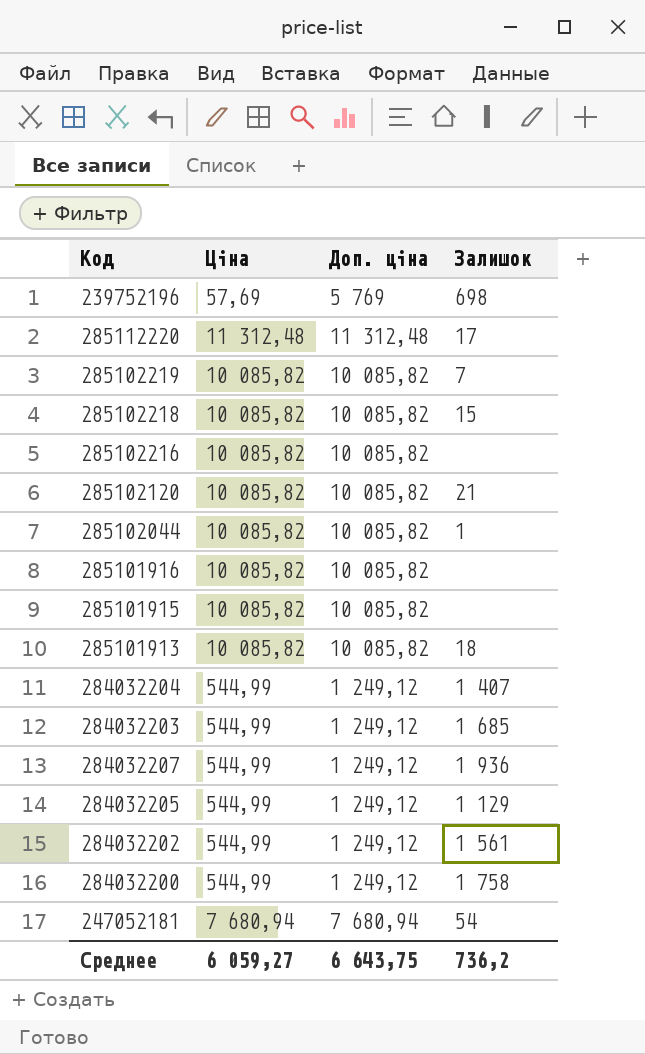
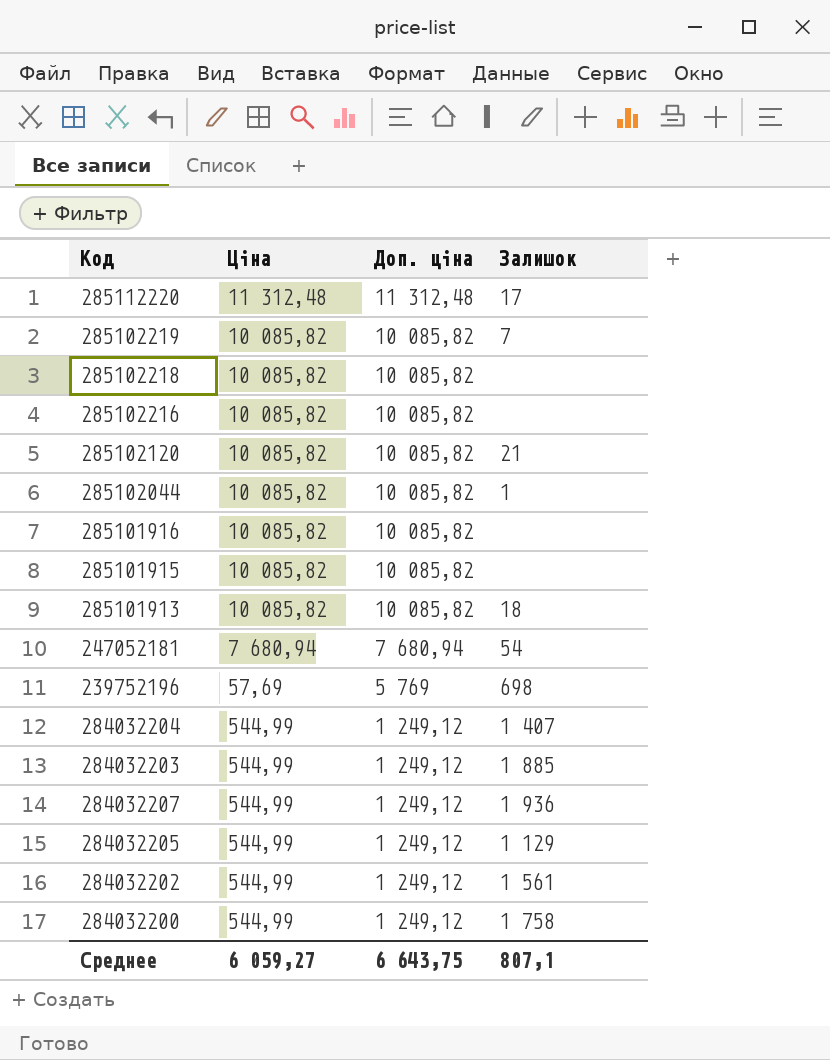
row order: none -> Доп. ціна descending
285102218 | Залишок: 15 -> none
284032203 | Залишок: 1 685 -> 1 885
Среднее | Залишок: 736,2 -> 807,1

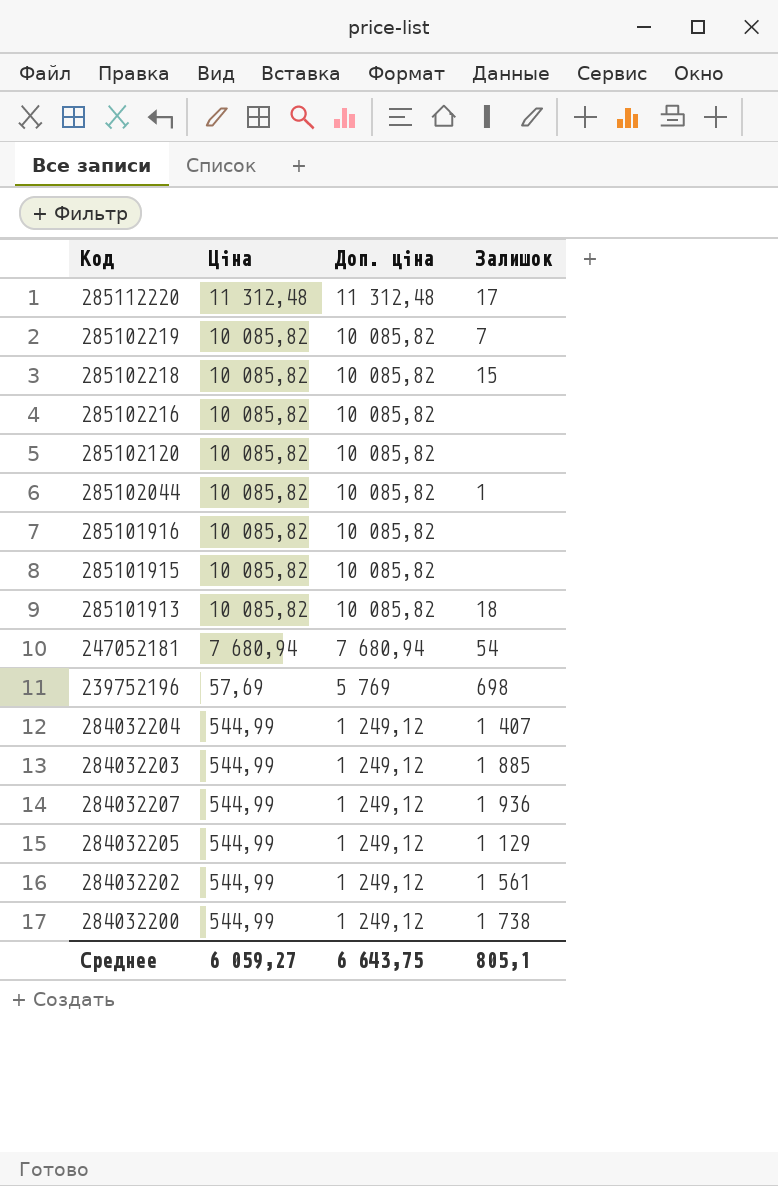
285102218 | Залишок: none -> 15
285102120 | Залишок: 21 -> none
284032200 | Залишок: 1 758 -> 1 738
Среднее | Залишок: 807,1 -> 805,1

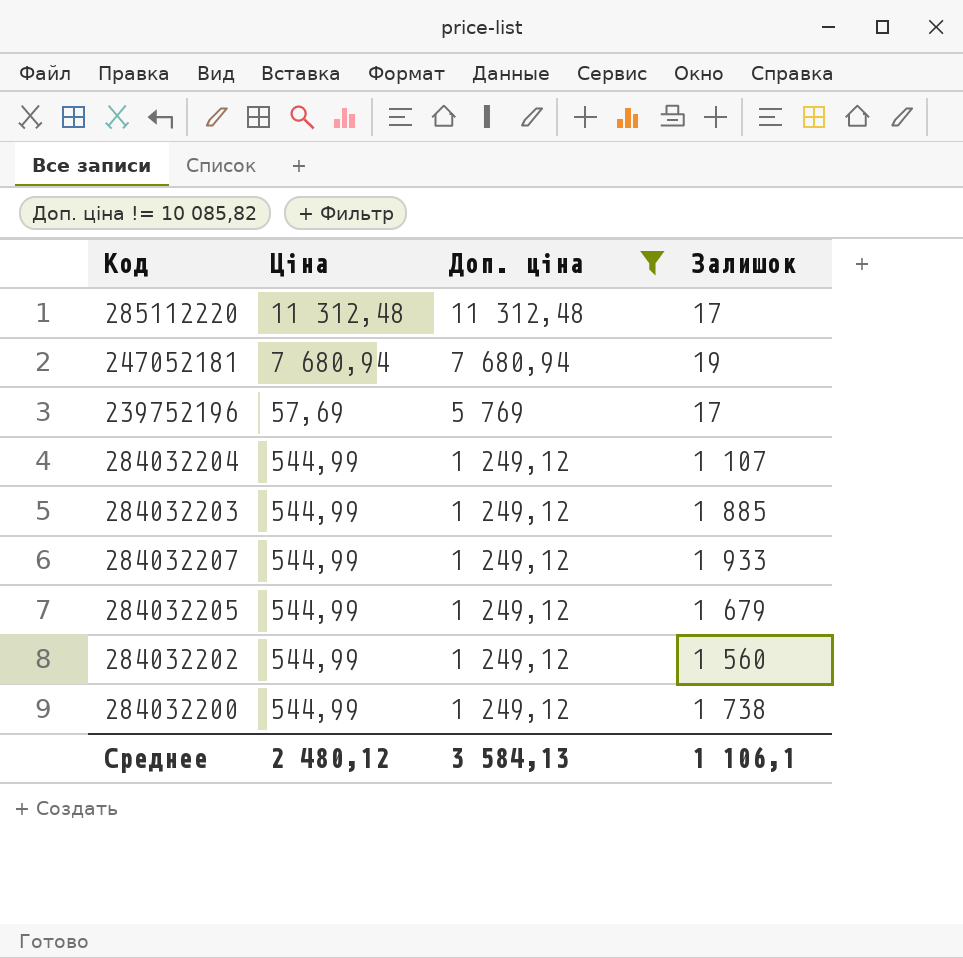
filter: none -> Доп. ціна != 10 085,82
247052181 | Залишок: 54 -> 19
239752196 | Залишок: 698 -> 17
284032204 | Залишок: 1 407 -> 1 107
284032207 | Залишок: 1 936 -> 1 933
284032205 | Залишок: 1 129 -> 1 679
284032202 | Залишок: 1 561 -> 1 560
Среднее | Ціна: 6 059,27 -> 2 480,12
Среднее | Доп. ціна: 6 643,75 -> 3 584,13
Среднее | Залишок: 805,1 -> 1 106,1

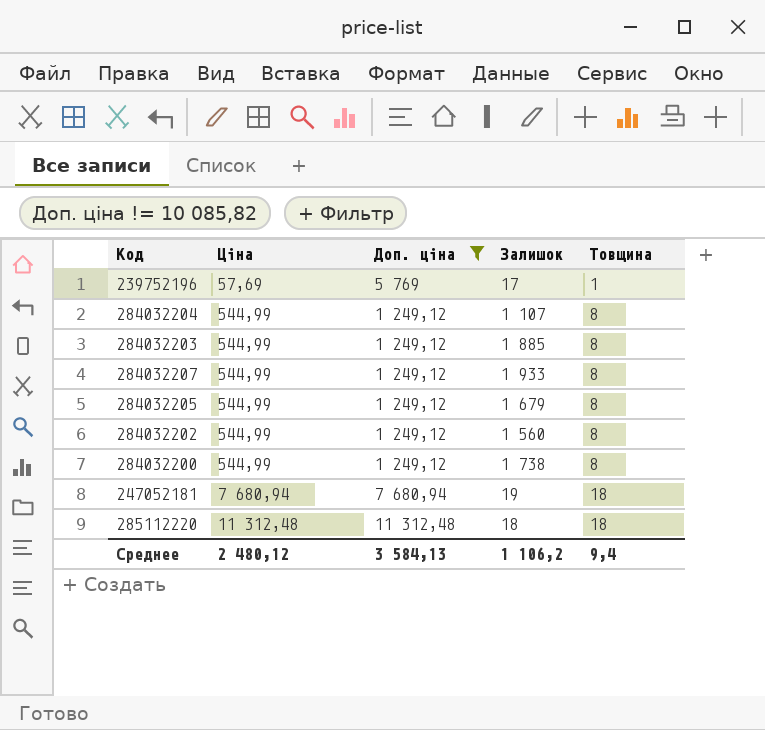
row order: Доп. ціна descending -> Ціна ascending
column Товщина | position: none -> 5
285112220 | Залишок: 17 -> 18
Среднее | Залишок: 1 106,1 -> 1 106,2

